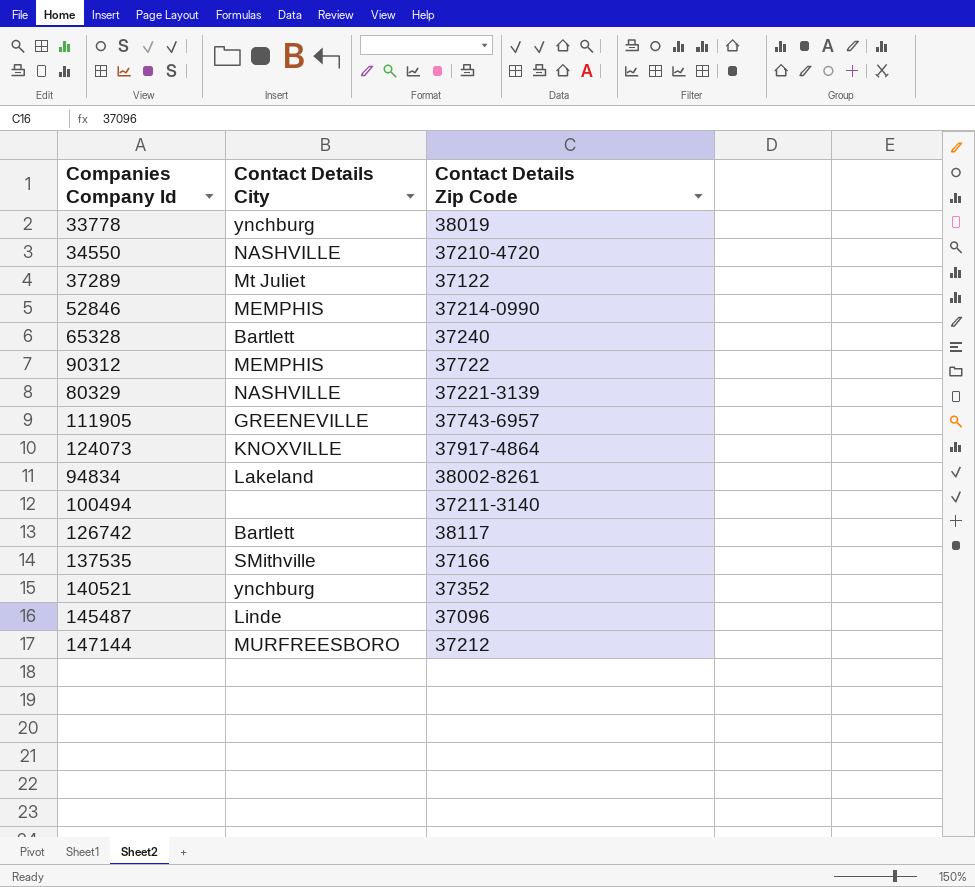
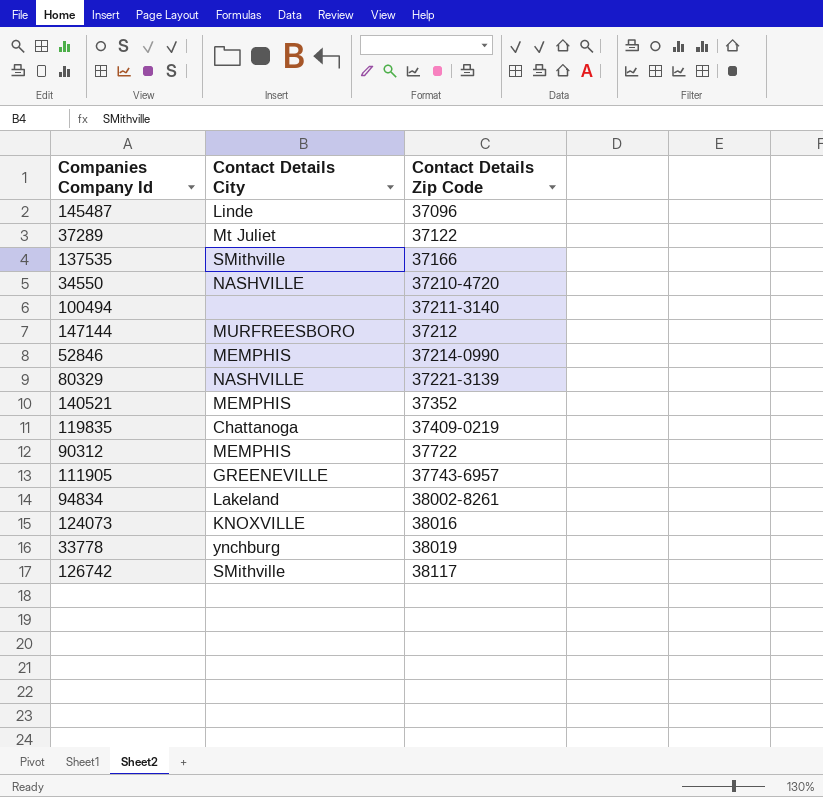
row order: none -> Contact Details Zip Code ascending
row 65328: Bartlett | 37240 -> none
140521 | Contact Details City: ynchburg -> MEMPHIS
row 119835: none -> Chattanoga | 37409-0219
124073 | Contact Details Zip Code: 37917-4864 -> 38016
126742 | Contact Details City: Bartlett -> SMithville

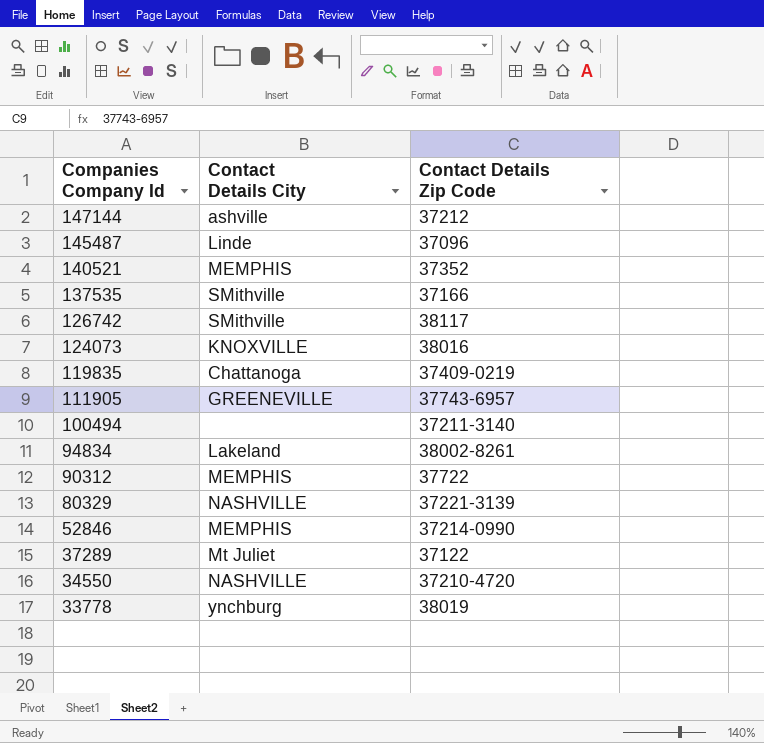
row order: Contact Details Zip Code ascending -> Companies Company Id descending
147144 | Contact Details City: MURFREESBORO -> ashville

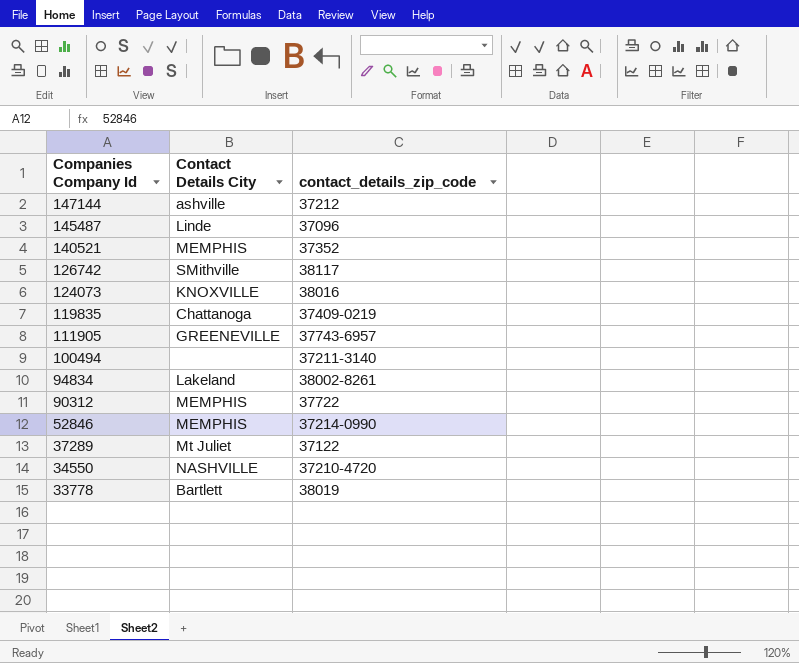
column name: Contact Details Zip Code -> contact_details_zip_code
row 137535: SMithville | 37166 -> none
row 80329: NASHVILLE | 37221-3139 -> none
33778 | Contact Details City: ynchburg -> Bartlett

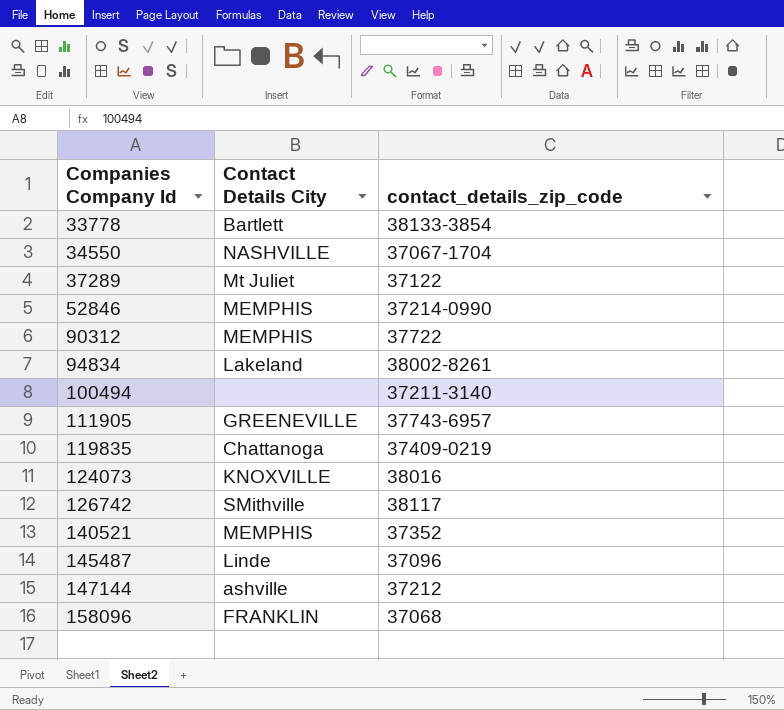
row order: Companies Company Id descending -> Companies Company Id ascending
33778 | contact_details_zip_code: 38019 -> 38133-3854
34550 | contact_details_zip_code: 37210-4720 -> 37067-1704
row 158096: none -> FRANKLIN | 37068

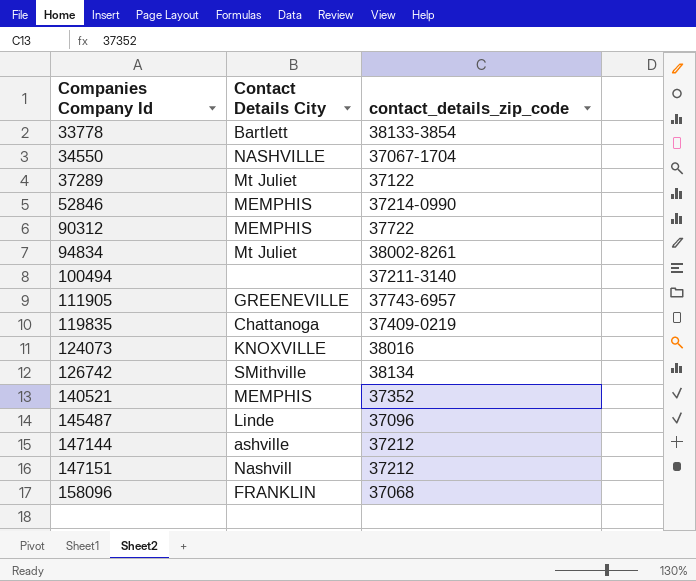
94834 | Contact Details City: Lakeland -> Mt Juliet
126742 | contact_details_zip_code: 38117 -> 38134
row 147151: none -> Nashvill | 37212

